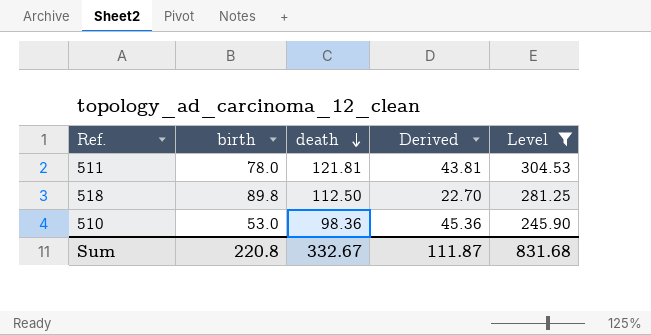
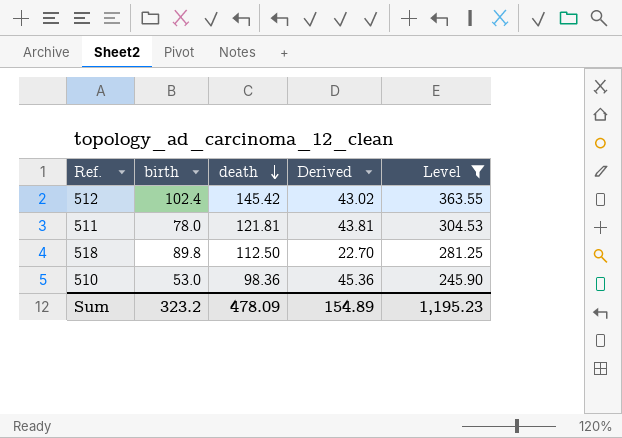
row 512: none -> 102.4 | 145.42 | 43.02 | 363.55
Sum | birth: 220.8 -> 323.2
Sum | death: 332.67 -> 478.09
Sum | Derived: 111.87 -> 154.89
Sum | Level: 831.68 -> 1,195.23

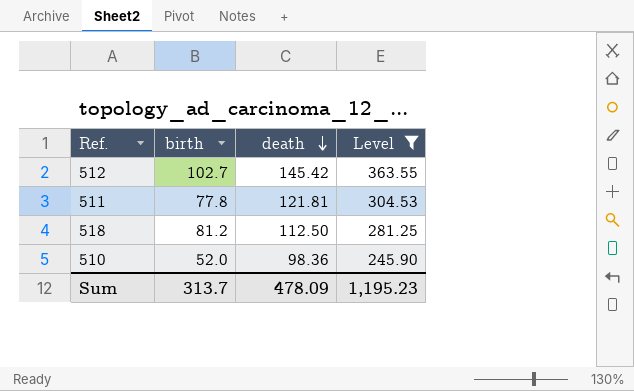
column Derived | formula: [death] - [birth] -> none
512 | birth: 102.4 -> 102.7
511 | birth: 78.0 -> 77.8
518 | birth: 89.8 -> 81.2
510 | birth: 53.0 -> 52.0
Sum | birth: 323.2 -> 313.7

